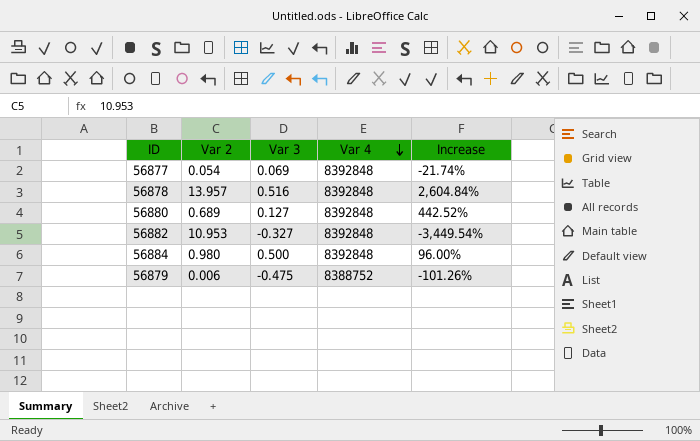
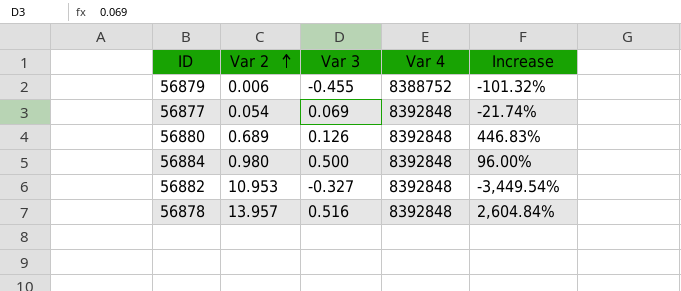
row order: Var 4 descending -> Var 2 ascending
56879 | Var 3: -0.475 -> -0.455
56879 | Increase: -101.26% -> -101.32%
56880 | Var 3: 0.127 -> 0.126
56880 | Increase: 442.52% -> 446.83%

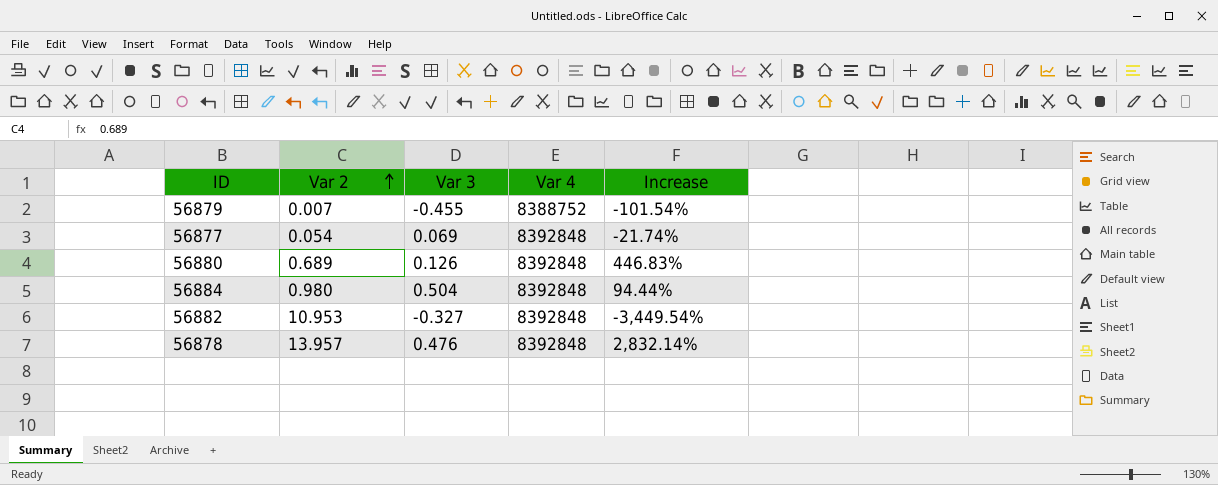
56879 | Var 2: 0.006 -> 0.007
56879 | Increase: -101.32% -> -101.54%
56884 | Var 3: 0.500 -> 0.504
56884 | Increase: 96.00% -> 94.44%
56878 | Var 3: 0.516 -> 0.476
56878 | Increase: 2,604.84% -> 2,832.14%

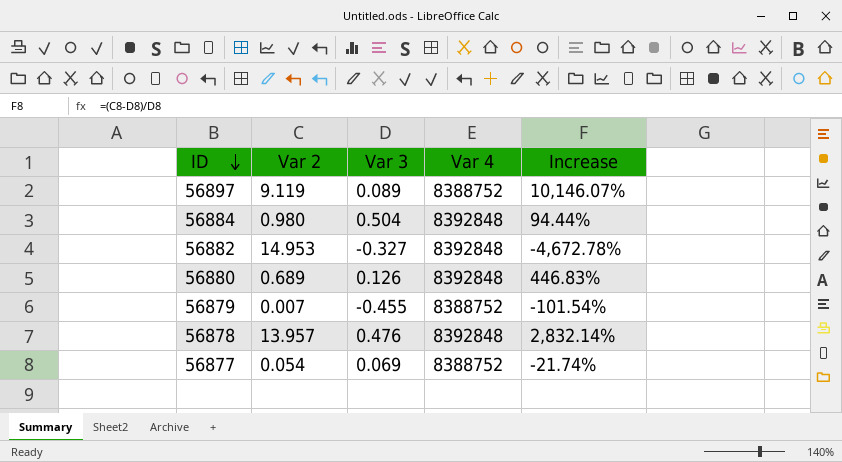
row order: Var 2 ascending -> ID descending
row 56897: none -> 9.119 | 0.089 | 8388752 | 10,146.07%
56882 | Var 2: 10.953 -> 14.953
56882 | Increase: -3,449.54% -> -4,672.78%
56877 | Var 4: 8392848 -> 8388752

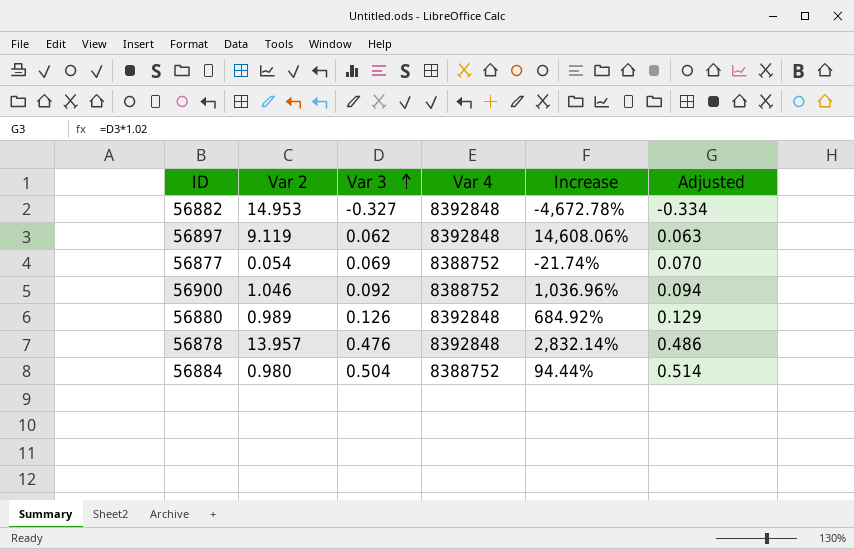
row order: ID descending -> Var 3 ascending
column Adjusted | formula: none -> [Var 3] * 1.02
row 56879: 0.007 | -0.455 | 8388752 | -101.54% -> none
56897 | Var 3: 0.089 -> 0.062
56897 | Var 4: 8388752 -> 8392848
56897 | Increase: 10,146.07% -> 14,608.06%
row 56900: none -> 1.046 | 0.092 | 8388752 | 1,036.96% | 0.094
56880 | Var 2: 0.689 -> 0.989
56880 | Increase: 446.83% -> 684.92%
56884 | Var 4: 8392848 -> 8388752

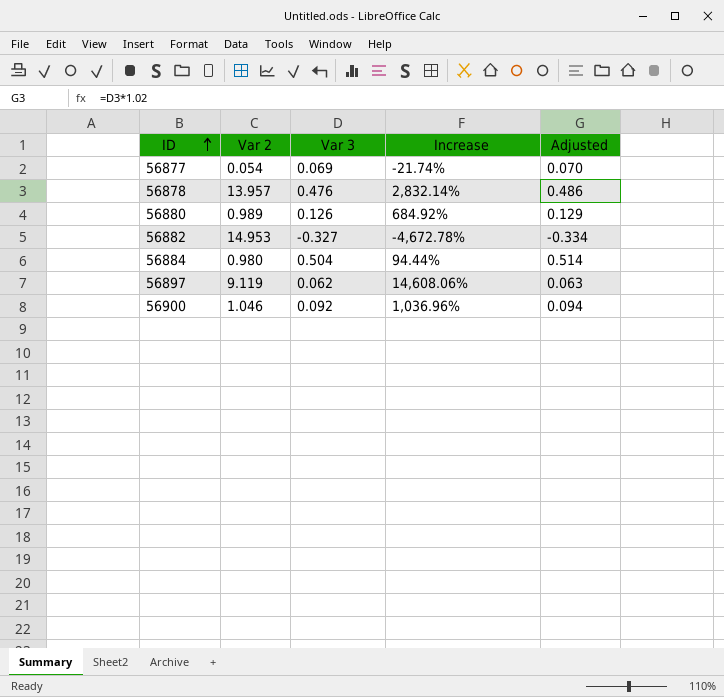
row order: Var 3 ascending -> ID ascending
column Var 4 | position: 4 -> none

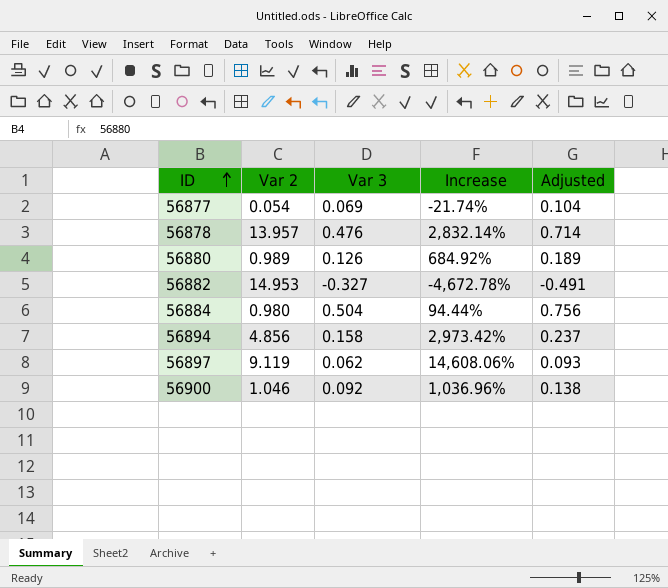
column Adjusted | formula: [Var 3] * 1.02 -> [Var 3] * 1.5
row 56894: none -> 4.856 | 0.158 | 2,973.42% | 0.237

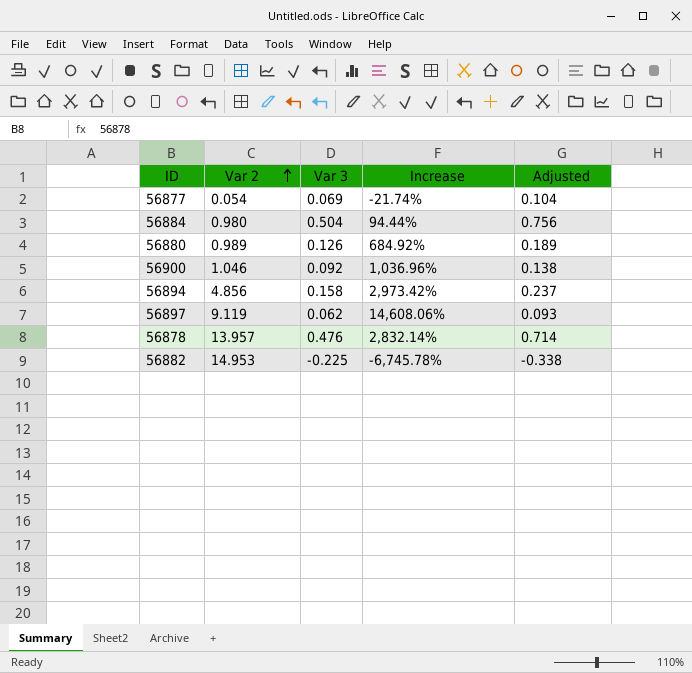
row order: ID ascending -> Var 2 ascending
56882 | Var 3: -0.327 -> -0.225
56882 | Increase: -4,672.78% -> -6,745.78%
56882 | Adjusted: -0.491 -> -0.338

